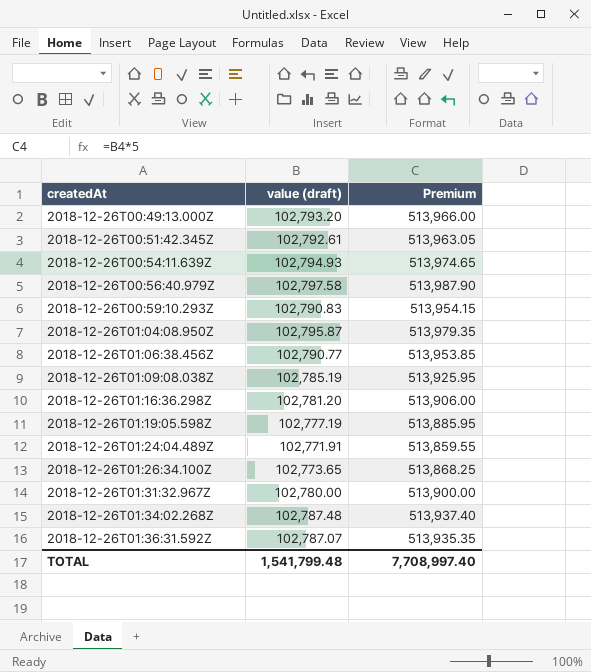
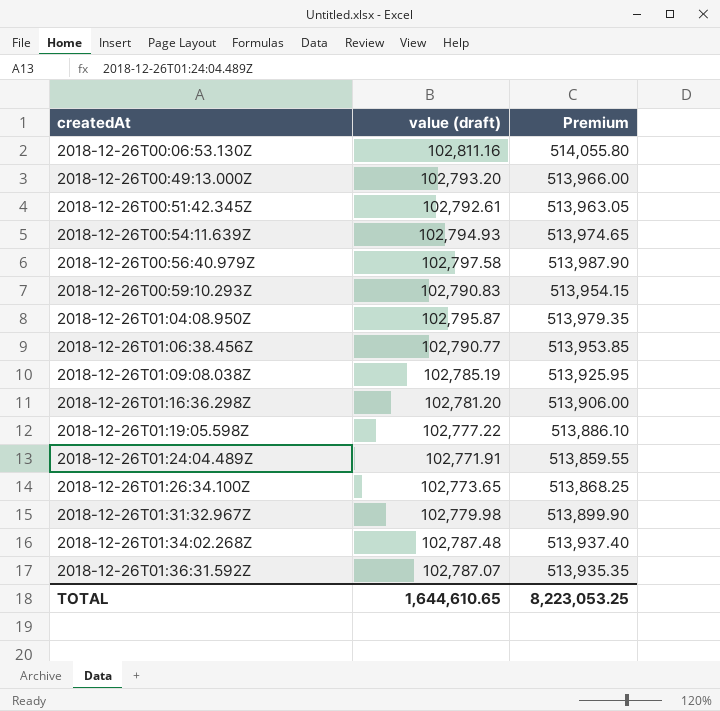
row 2018-12-26T00:06:53.130Z: none -> 102,811.16 | 514,055.80
2018-12-26T01:19:05.598Z | value (draft): 102,777.19 -> 102,777.22
2018-12-26T01:19:05.598Z | Premium: 513,885.95 -> 513,886.10
2018-12-26T01:31:32.967Z | value (draft): 102,780.00 -> 102,779.98
2018-12-26T01:31:32.967Z | Premium: 513,900.00 -> 513,899.90
TOTAL | value (draft): 1,541,799.48 -> 1,644,610.65
TOTAL | Premium: 7,708,997.40 -> 8,223,053.25

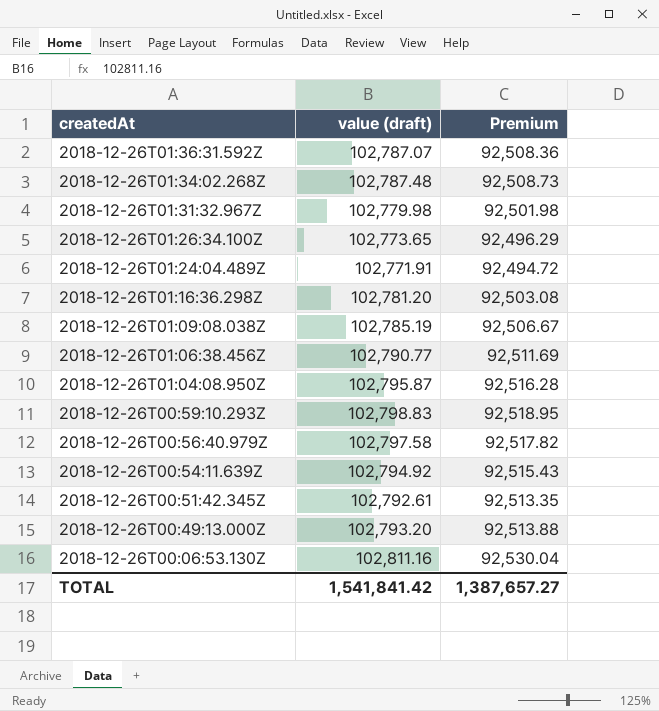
row order: createdAt ascending -> createdAt descending
column Premium | formula: [value (draft)] * 5 -> [value (draft)] * 0.9
row 2018-12-26T01:19:05.598Z: 102,777.22 | 513,886.10 -> none
2018-12-26T00:59:10.293Z | value (draft): 102,790.83 -> 102,798.83
2018-12-26T00:54:11.639Z | value (draft): 102,794.93 -> 102,794.92
TOTAL | value (draft): 1,644,610.65 -> 1,541,841.42
TOTAL | Premium: 8,223,053.25 -> 1,387,657.27

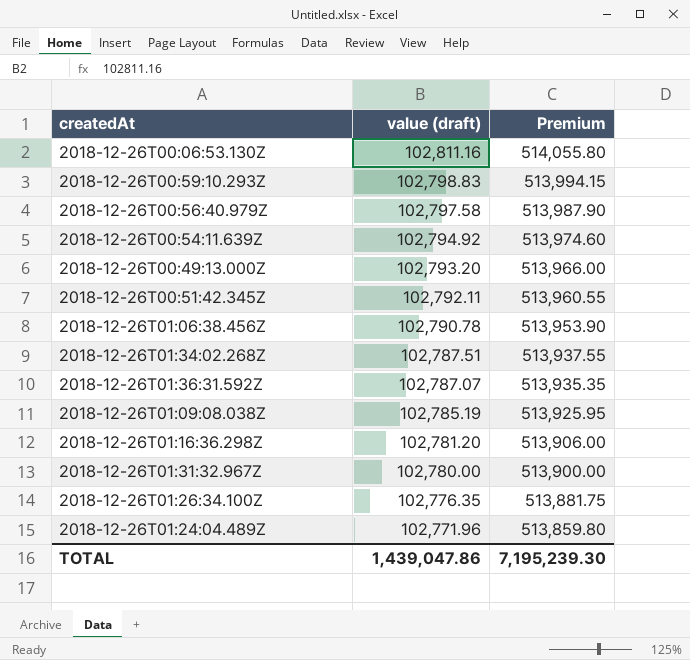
row order: createdAt descending -> value (draft) descending
column Premium | formula: [value (draft)] * 0.9 -> [value (draft)] * 5
row 2018-12-26T01:04:08.950Z: 102,795.87 | 92,516.28 -> none
2018-12-26T00:51:42.345Z | value (draft): 102,792.61 -> 102,792.11
2018-12-26T01:06:38.456Z | value (draft): 102,790.77 -> 102,790.78
2018-12-26T01:34:02.268Z | value (draft): 102,787.48 -> 102,787.51
2018-12-26T01:31:32.967Z | value (draft): 102,779.98 -> 102,780.00
2018-12-26T01:26:34.100Z | value (draft): 102,773.65 -> 102,776.35
2018-12-26T01:24:04.489Z | value (draft): 102,771.91 -> 102,771.96
TOTAL | value (draft): 1,541,841.42 -> 1,439,047.86
TOTAL | Premium: 1,387,657.27 -> 7,195,239.30

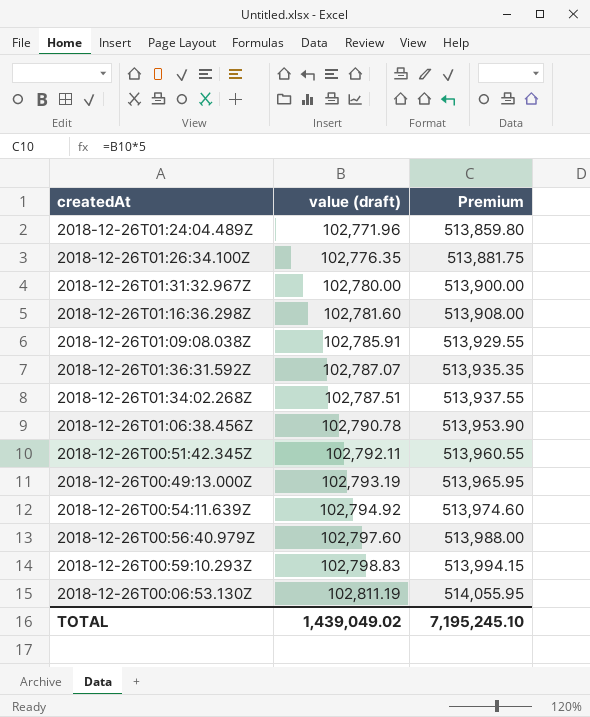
row order: value (draft) descending -> value (draft) ascending
2018-12-26T01:16:36.298Z | value (draft): 102,781.20 -> 102,781.60
2018-12-26T01:16:36.298Z | Premium: 513,906.00 -> 513,908.00
2018-12-26T01:09:08.038Z | value (draft): 102,785.19 -> 102,785.91
2018-12-26T01:09:08.038Z | Premium: 513,925.95 -> 513,929.55
2018-12-26T00:49:13.000Z | value (draft): 102,793.20 -> 102,793.19
2018-12-26T00:49:13.000Z | Premium: 513,966.00 -> 513,965.95
2018-12-26T00:56:40.979Z | value (draft): 102,797.58 -> 102,797.60
2018-12-26T00:56:40.979Z | Premium: 513,987.90 -> 513,988.00
2018-12-26T00:06:53.130Z | value (draft): 102,811.16 -> 102,811.19
2018-12-26T00:06:53.130Z | Premium: 514,055.80 -> 514,055.95
TOTAL | value (draft): 1,439,047.86 -> 1,439,049.02
TOTAL | Premium: 7,195,239.30 -> 7,195,245.10

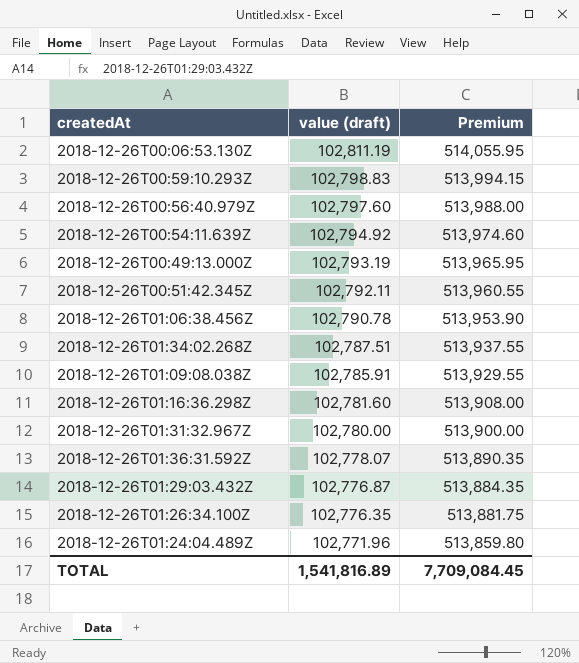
row order: value (draft) ascending -> value (draft) descending
2018-12-26T01:36:31.592Z | value (draft): 102,787.07 -> 102,778.07
2018-12-26T01:36:31.592Z | Premium: 513,935.35 -> 513,890.35
row 2018-12-26T01:29:03.432Z: none -> 102,776.87 | 513,884.35
TOTAL | value (draft): 1,439,049.02 -> 1,541,816.89
TOTAL | Premium: 7,195,245.10 -> 7,709,084.45

